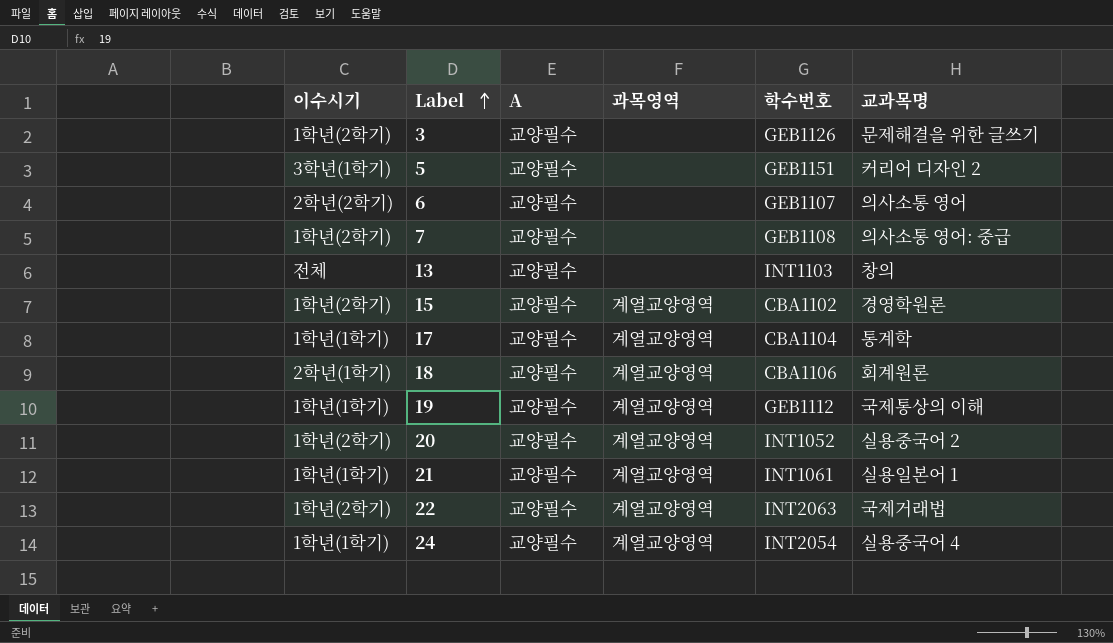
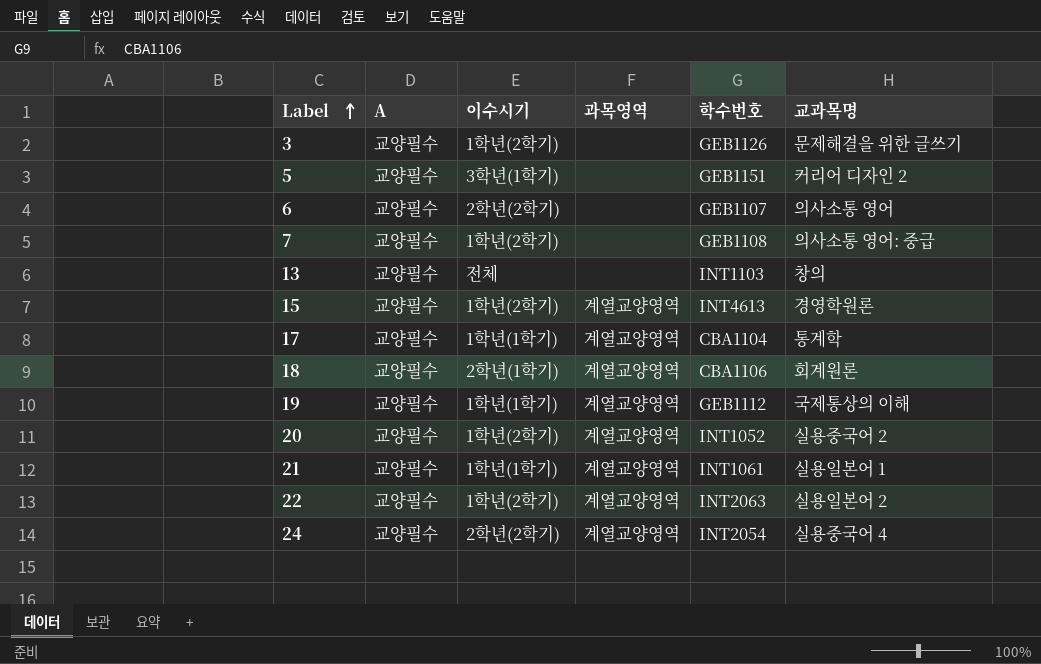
column 이수시기 | position: 1 -> 3
15 | 학수번호: CBA1102 -> INT4613
22 | 교과목명: 국제거래법 -> 실용일본어 2
24 | 이수시기: 1학년(1학기) -> 2학년(2학기)

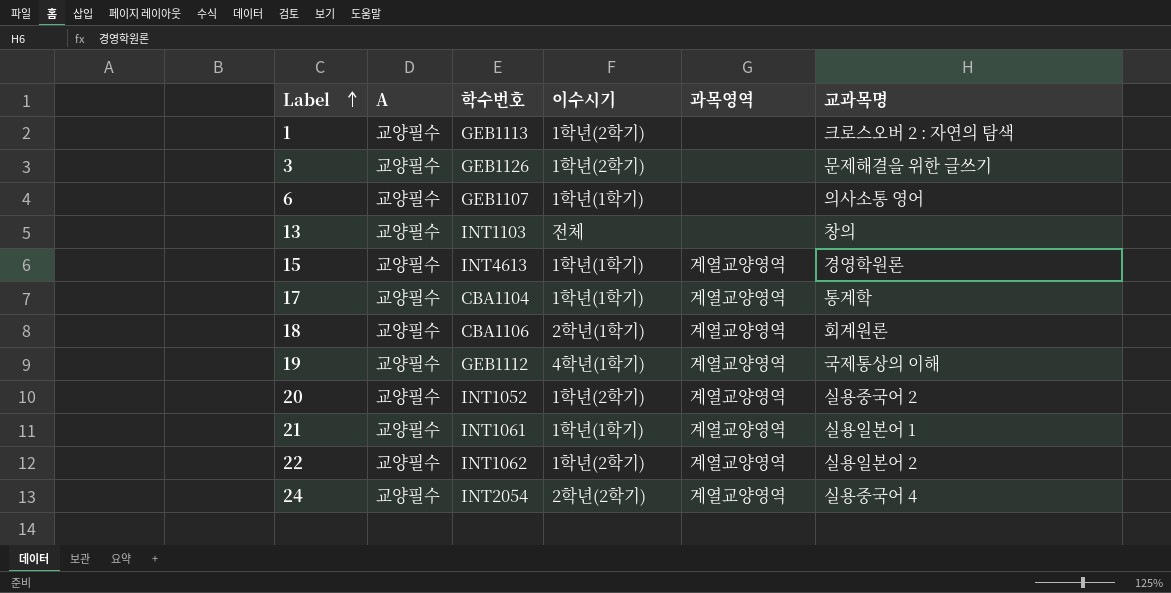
column 학수번호 | position: 5 -> 3
row 5: 교양필수 | 3학년(1학기) | none | GEB1151 | 커리어 디자인 2 -> none
row 7: 교양필수 | 1학년(2학기) | none | GEB1108 | 의사소통 영어: 중급 -> none
row 1: none -> 교양필수 | GEB1113 | 1학년(2학기) | none | 크로스오버 2 : 자연의 탐색
6 | 이수시기: 2학년(2학기) -> 1학년(1학기)
15 | 이수시기: 1학년(2학기) -> 1학년(1학기)
19 | 이수시기: 1학년(1학기) -> 4학년(1학기)
22 | 학수번호: INT2063 -> INT1062

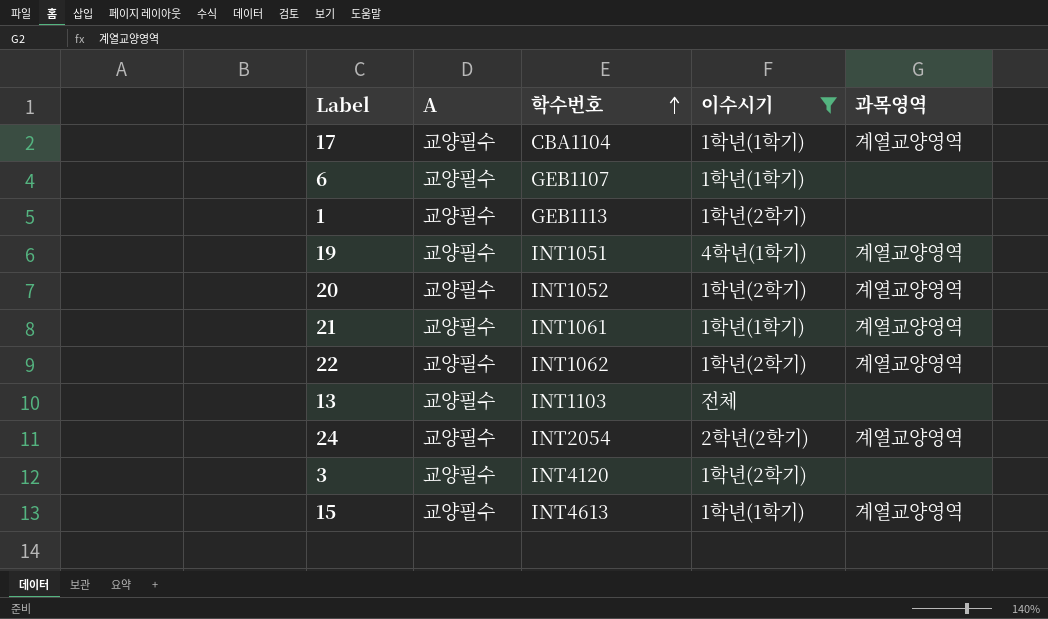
filter: none -> 이수시기 != 2학년(1학기)
row order: Label ascending -> 학수번호 ascending
column 교과목명 | position: 6 -> none
19 | 학수번호: GEB1112 -> INT1051
3 | 학수번호: GEB1126 -> INT4120

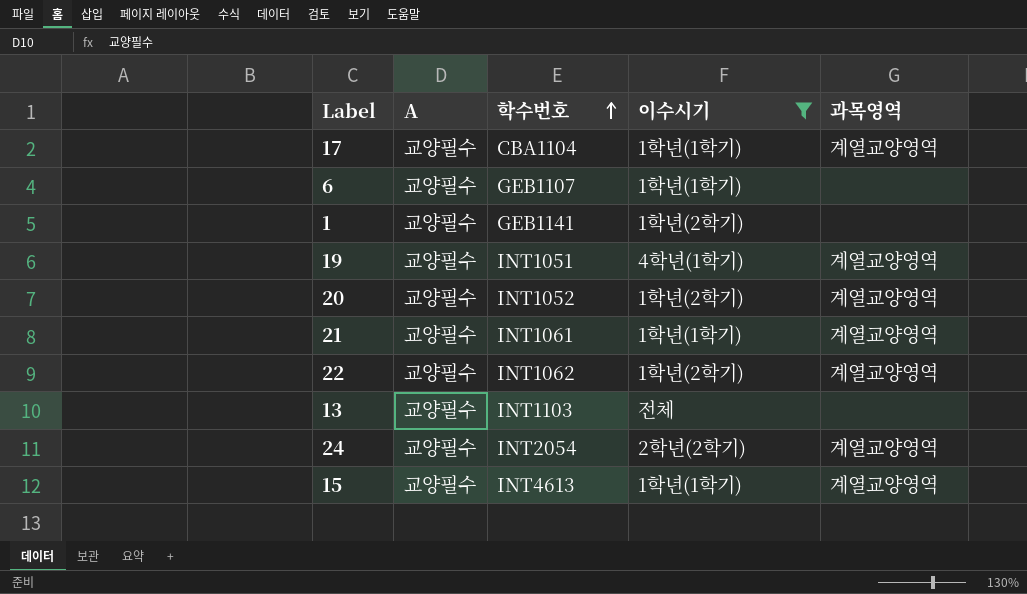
row 3: 교양필수 | INT4120 | 1학년(2학기) | none -> none
1 | 학수번호: GEB1113 -> GEB1141

